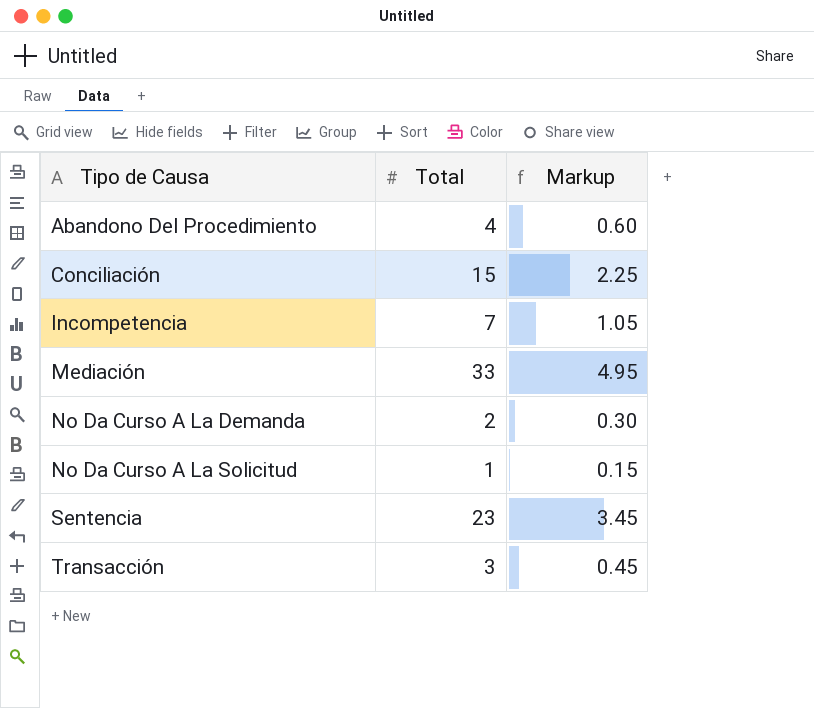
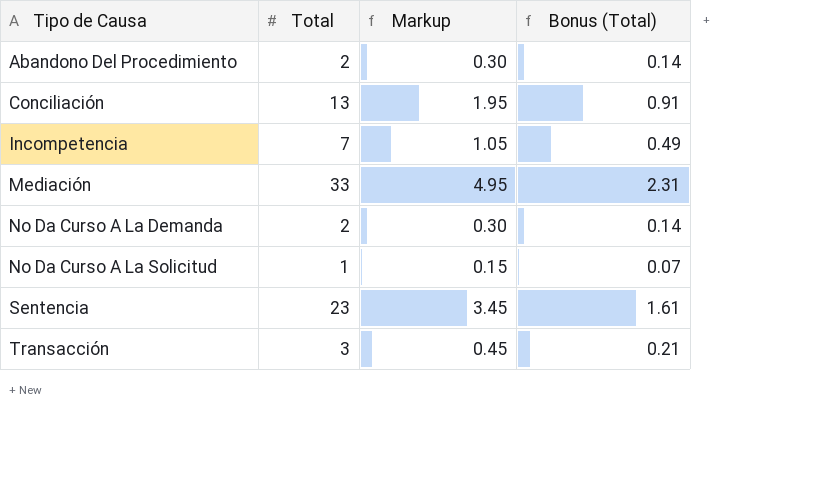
column Bonus (Total) | formula: none -> [Total] * 0.07
Abandono Del Procedimiento | Total: 4 -> 2
Abandono Del Procedimiento | Markup: 0.60 -> 0.30
Conciliación | Total: 15 -> 13
Conciliación | Markup: 2.25 -> 1.95

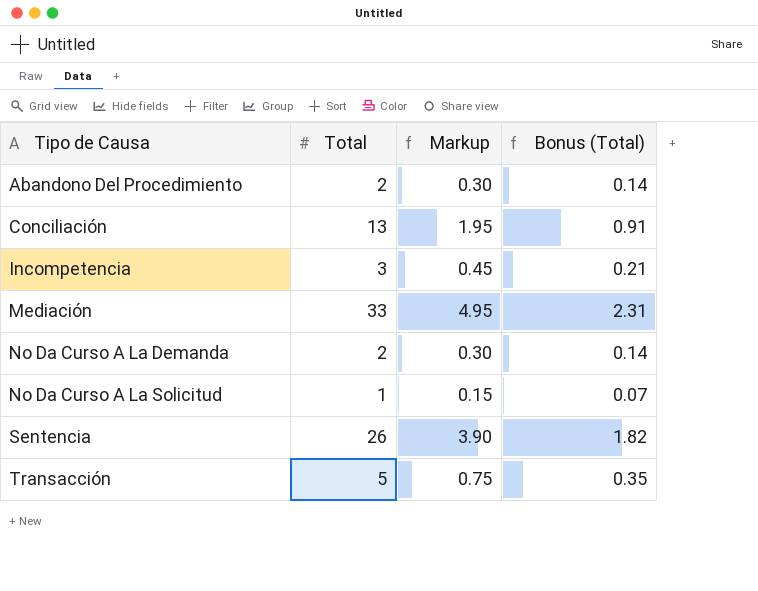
Incompetencia | Total: 7 -> 3
Incompetencia | Markup: 1.05 -> 0.45
Incompetencia | Bonus (Total): 0.49 -> 0.21
Sentencia | Total: 23 -> 26
Sentencia | Markup: 3.45 -> 3.90
Sentencia | Bonus (Total): 1.61 -> 1.82
Transacción | Total: 3 -> 5
Transacción | Markup: 0.45 -> 0.75
Transacción | Bonus (Total): 0.21 -> 0.35

